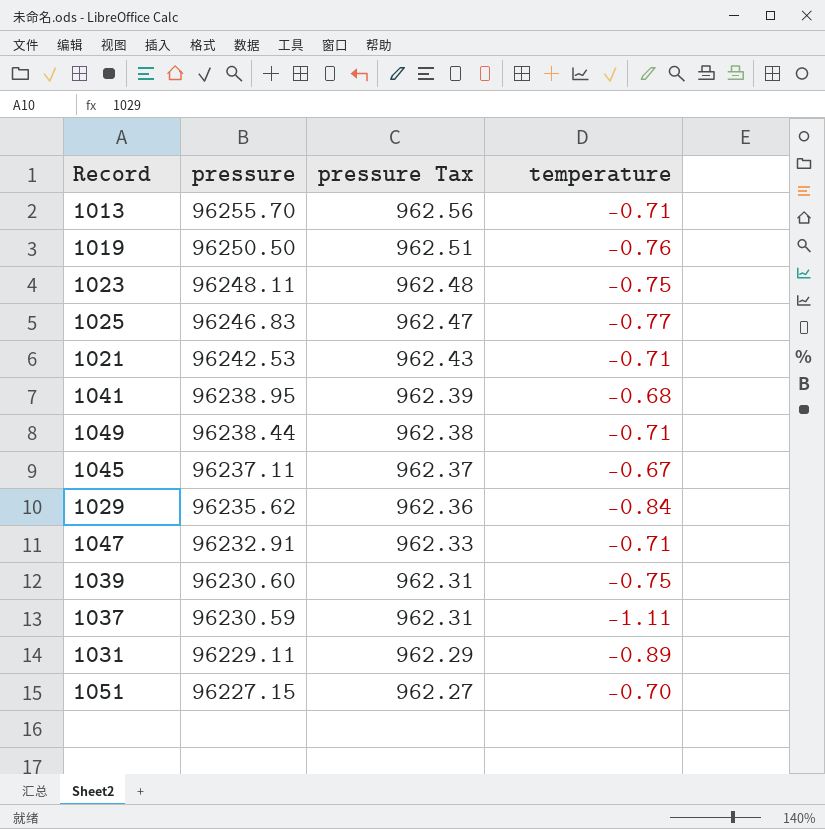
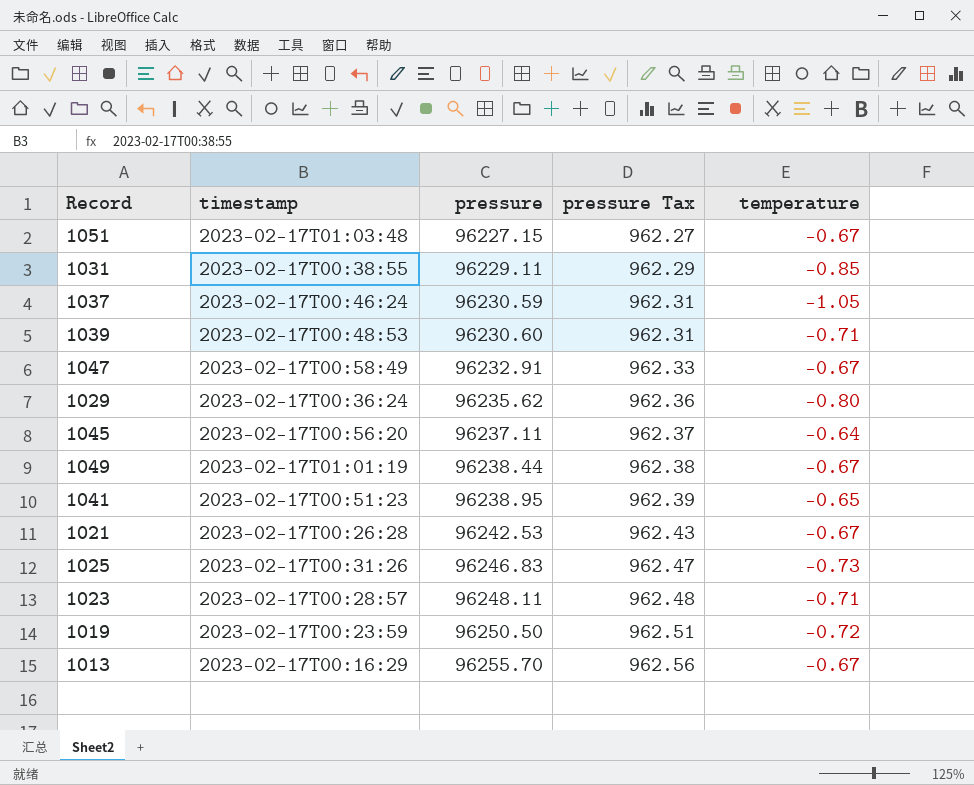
row order: pressure descending -> pressure ascending
column timestamp | position: none -> 2
1051 | temperature: -0.70 -> -0.67
1031 | temperature: -0.89 -> -0.85
1037 | temperature: -1.11 -> -1.05
1039 | temperature: -0.75 -> -0.71
1047 | temperature: -0.71 -> -0.67
1029 | temperature: -0.84 -> -0.80
1045 | temperature: -0.67 -> -0.64
1049 | temperature: -0.71 -> -0.67
1041 | temperature: -0.68 -> -0.65
1021 | temperature: -0.71 -> -0.67
1025 | temperature: -0.77 -> -0.73
1023 | temperature: -0.75 -> -0.71
1019 | temperature: -0.76 -> -0.72
1013 | temperature: -0.71 -> -0.67

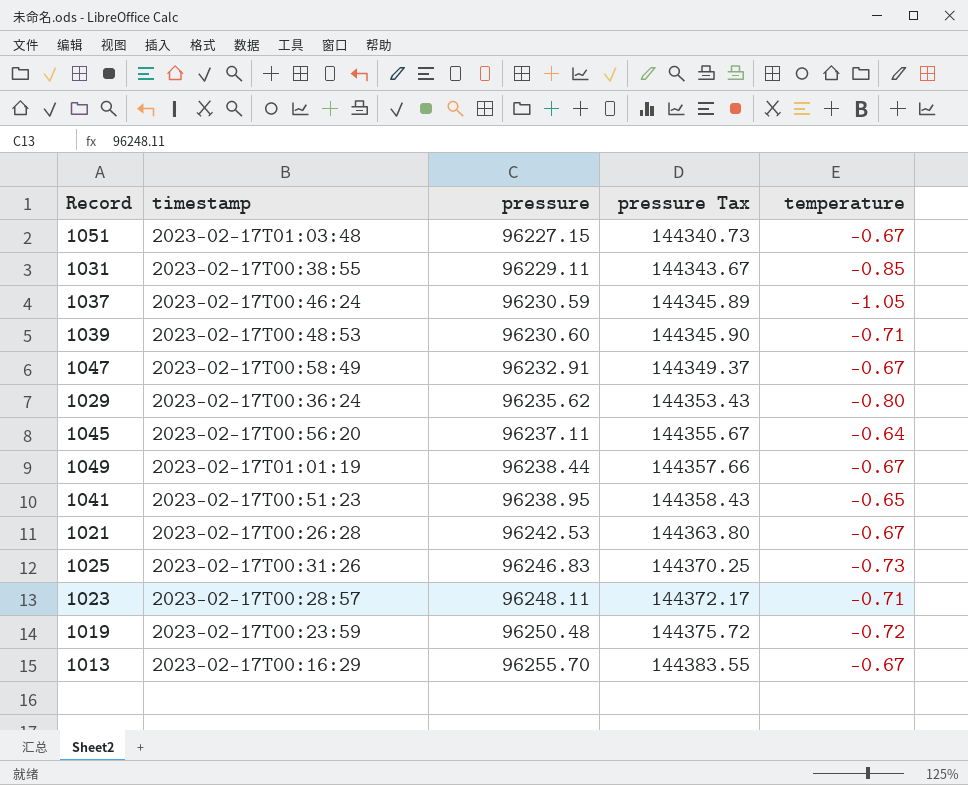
column pressure Tax | formula: [pressure] * 0.01 -> [pressure] * 1.5
1019 | pressure: 96250.50 -> 96250.48

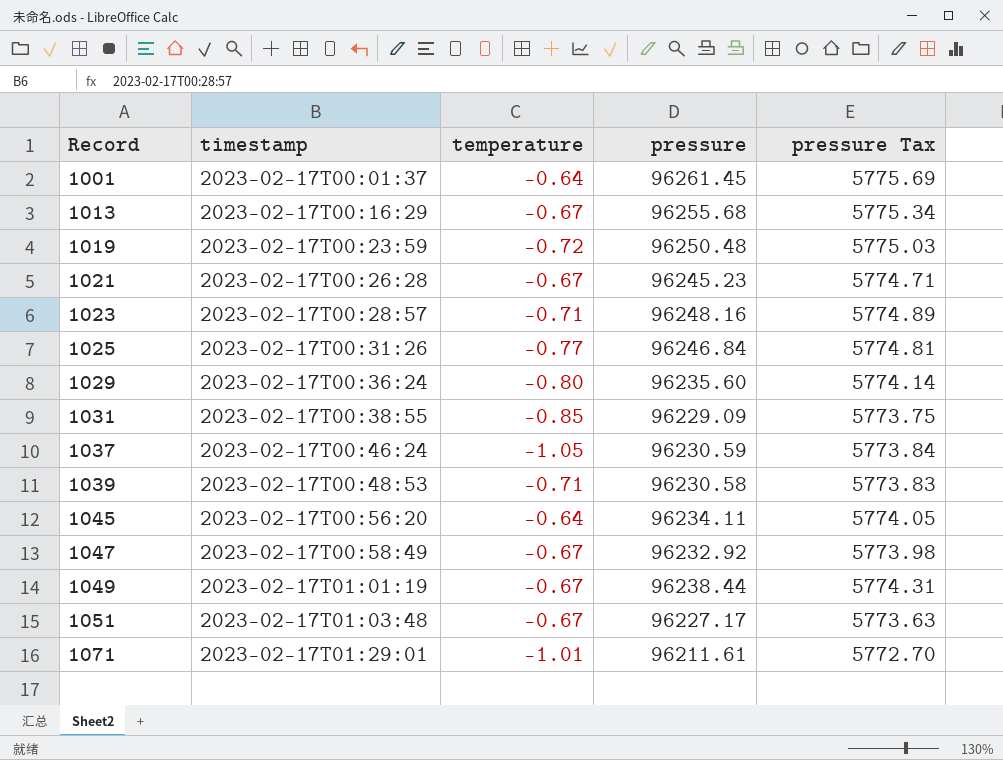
row order: pressure ascending -> Record ascending
column temperature | position: 5 -> 3
column pressure Tax | formula: [pressure] * 1.5 -> [pressure] * 0.06
row 1041: 2023-02-17T00:51:23 | 96238.95 | 144358.43 | -0.65 -> none
row 1001: none -> 2023-02-17T00:01:37 | -0.64 | 96261.45 | 5775.69
1013 | pressure: 96255.70 -> 96255.68
1021 | pressure: 96242.53 -> 96245.23
1023 | pressure: 96248.11 -> 96248.16
1025 | temperature: -0.73 -> -0.77
1025 | pressure: 96246.83 -> 96246.84
1029 | pressure: 96235.62 -> 96235.60
1031 | pressure: 96229.11 -> 96229.09
1039 | pressure: 96230.60 -> 96230.58
1045 | pressure: 96237.11 -> 96234.11
1047 | pressure: 96232.91 -> 96232.92
1051 | pressure: 96227.15 -> 96227.17
row 1071: none -> 2023-02-17T01:29:01 | -1.01 | 96211.61 | 5772.70

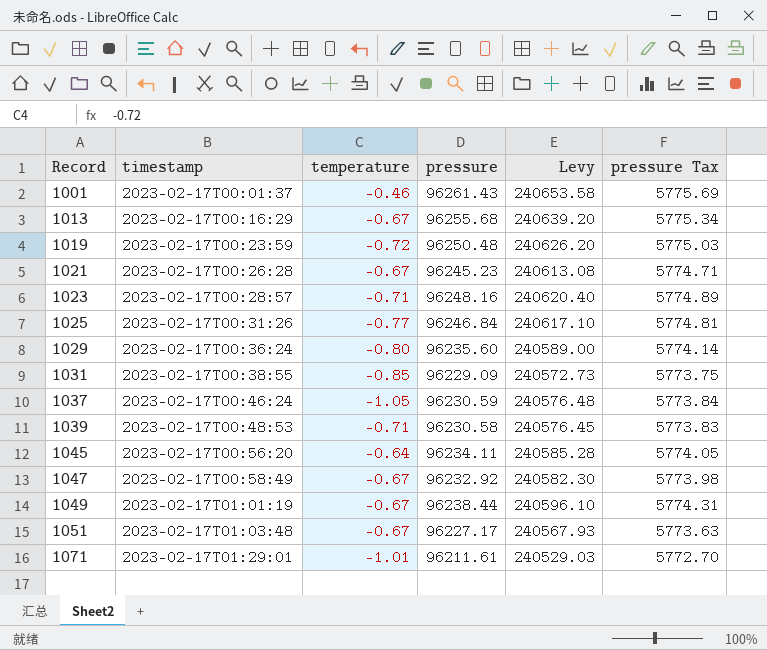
column Levy | formula: none -> [pressure] * 2.5
1001 | temperature: -0.64 -> -0.46
1001 | pressure: 96261.45 -> 96261.43

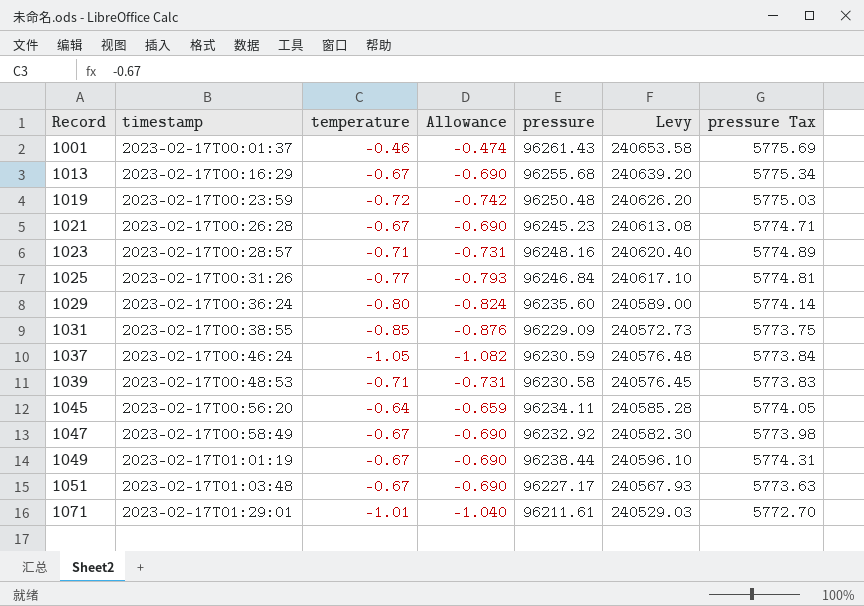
column Allowance | formula: none -> [temperature] * 1.03

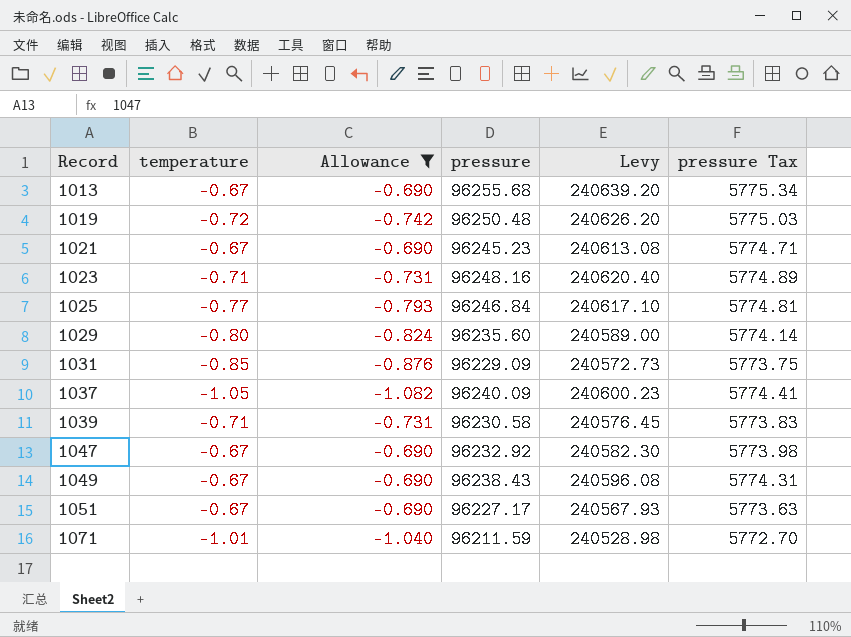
filter: none -> Allowance <= -0.690
column timestamp | position: 2 -> none
1037 | pressure: 96230.59 -> 96240.09
1037 | Levy: 240576.48 -> 240600.23
1037 | pressure Tax: 5773.84 -> 5774.41
1049 | pressure: 96238.44 -> 96238.43
1049 | Levy: 240596.10 -> 240596.08
1071 | pressure: 96211.61 -> 96211.59
1071 | Levy: 240529.03 -> 240528.98

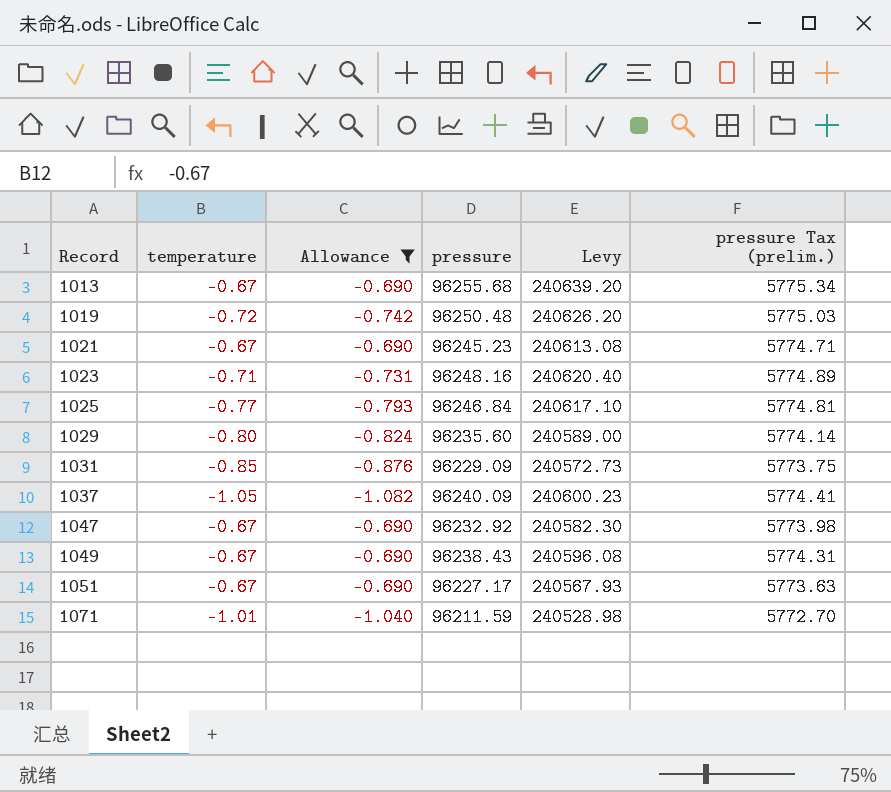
column name: pressure Tax -> pressure Tax (prelim.)
row 1039: -0.71 | -0.731 | 96230.58 | 240576.45 | 5773.83 -> none

